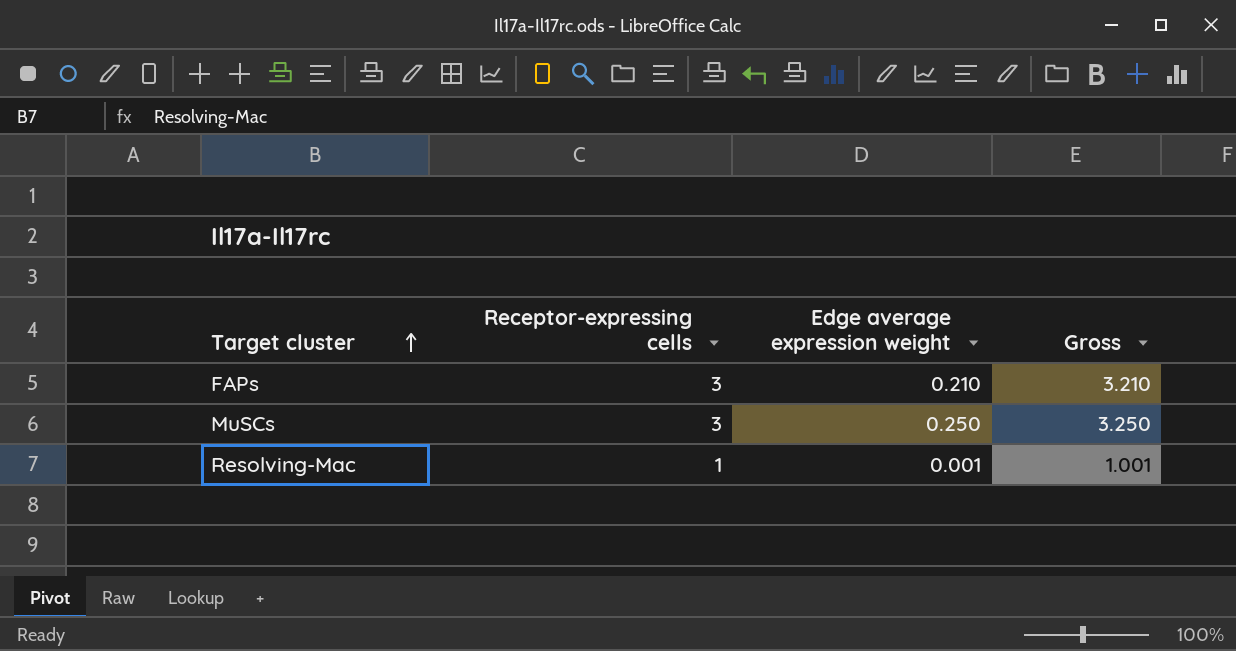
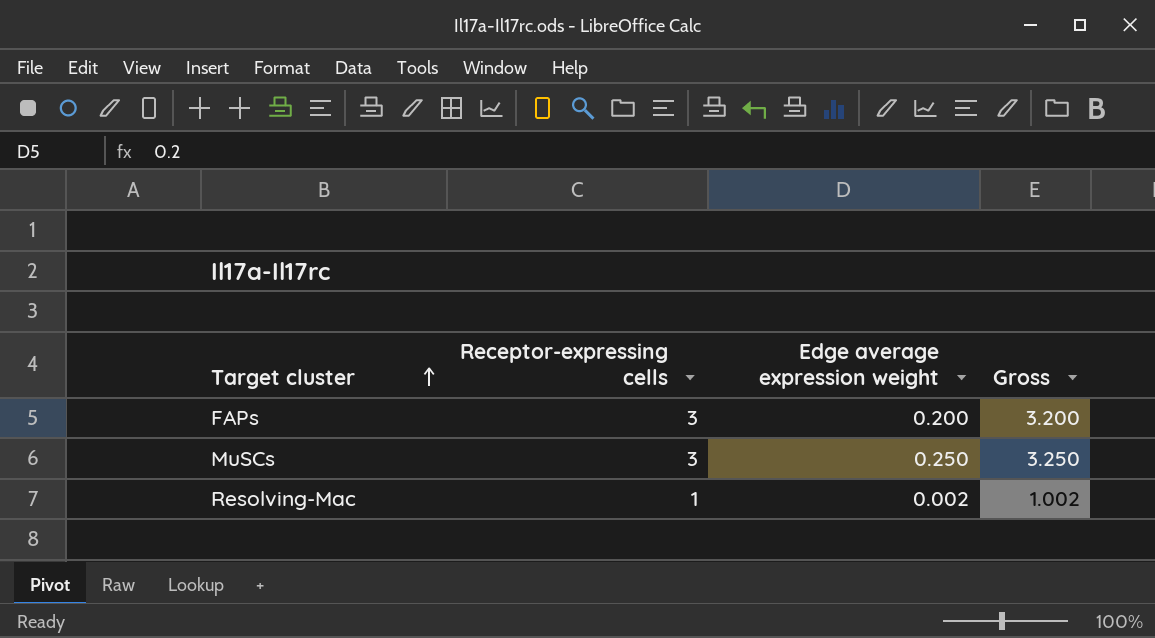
FAPs | Edge average expression weight: 0.210 -> 0.200
FAPs | Gross: 3.210 -> 3.200
Resolving-Mac | Edge average expression weight: 0.001 -> 0.002
Resolving-Mac | Gross: 1.001 -> 1.002

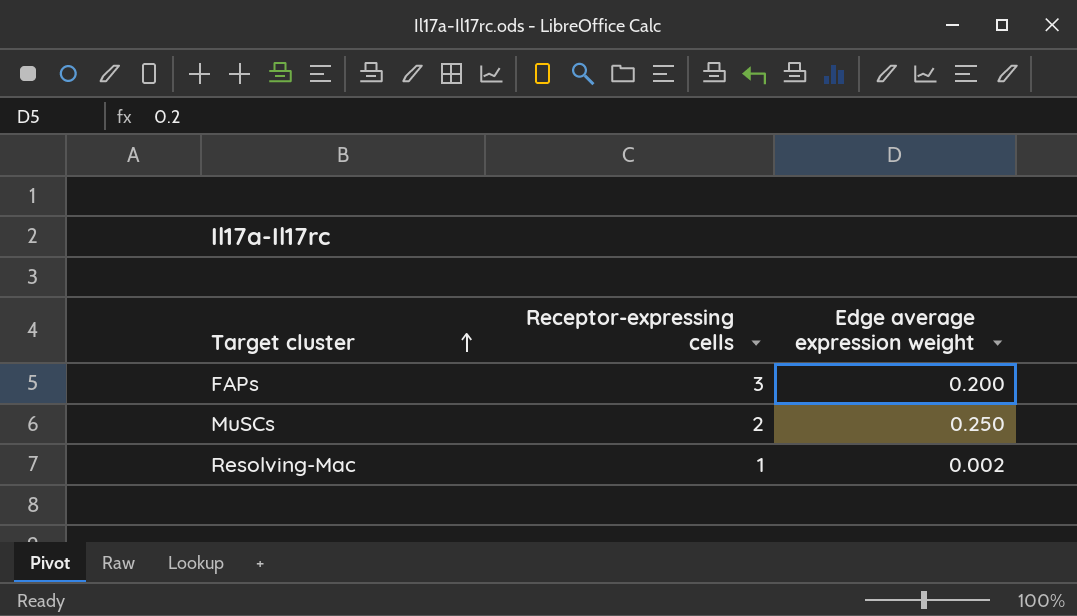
column Gross | formula: [Receptor-expressing cells] + [Edge average expression weight] -> none
MuSCs | Receptor-expressing cells: 3 -> 2

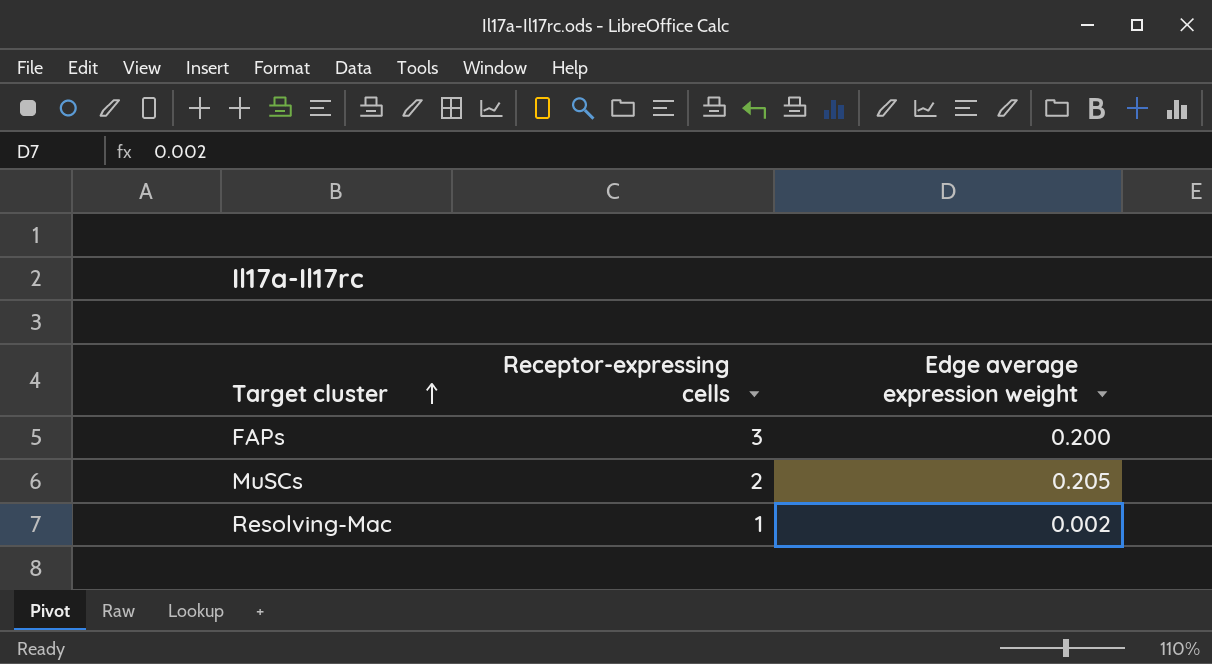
MuSCs | Edge average expression weight: 0.250 -> 0.205

